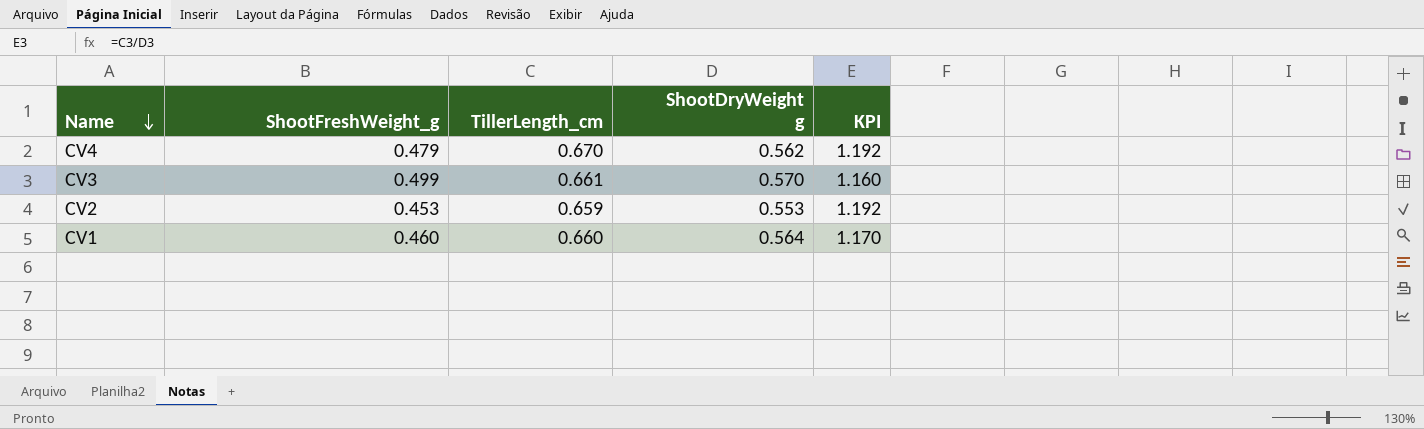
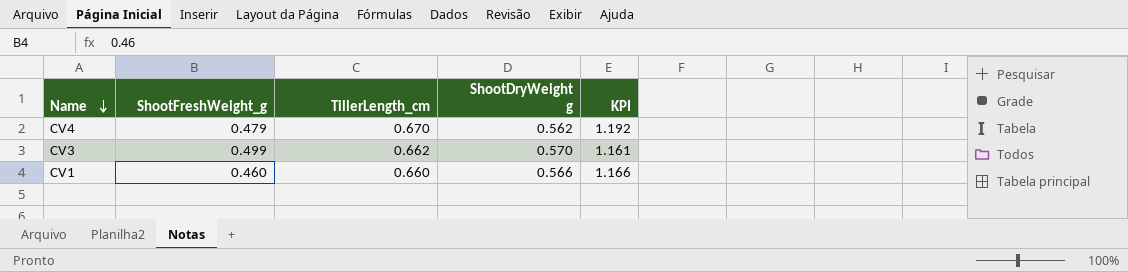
row CV2: 0.453 | 0.659 | 0.553 | 1.192 -> none
CV3 | TillerLength_cm: 0.661 -> 0.662
CV3 | KPI: 1.160 -> 1.161
CV1 | ShootDryWeight g: 0.564 -> 0.566
CV1 | KPI: 1.170 -> 1.166

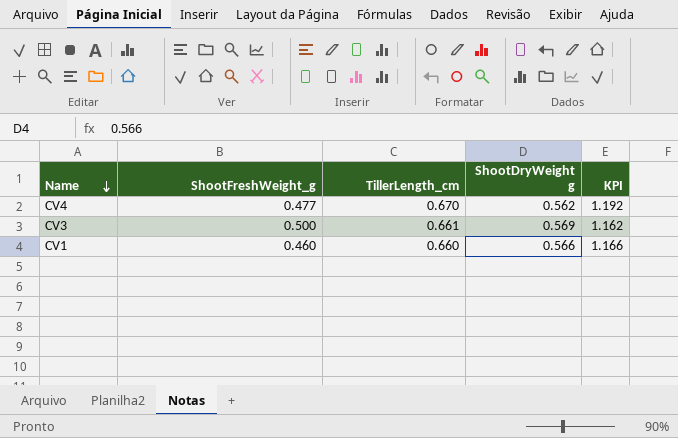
CV4 | ShootFreshWeight_g: 0.479 -> 0.477
CV3 | ShootFreshWeight_g: 0.499 -> 0.500
CV3 | TillerLength_cm: 0.662 -> 0.661
CV3 | ShootDryWeight g: 0.570 -> 0.569
CV3 | KPI: 1.161 -> 1.162

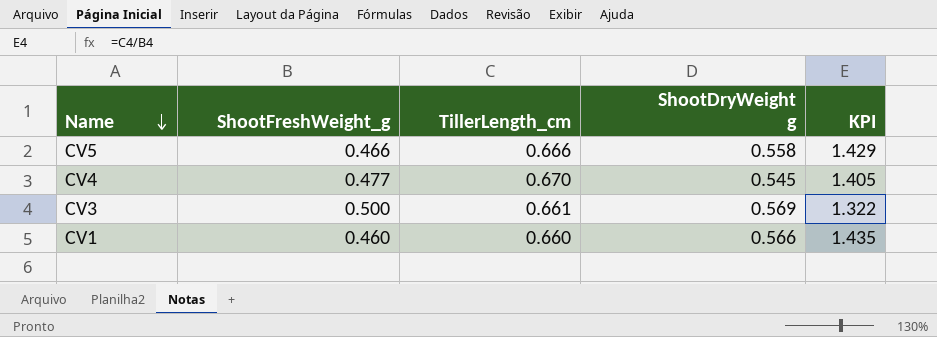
column KPI | formula: [TillerLength_cm] / [ShootDryWeight g] -> [TillerLength_cm] / [ShootFreshWeight_g]
row CV5: none -> 0.466 | 0.666 | 0.558 | 1.429
CV4 | ShootDryWeight g: 0.562 -> 0.545

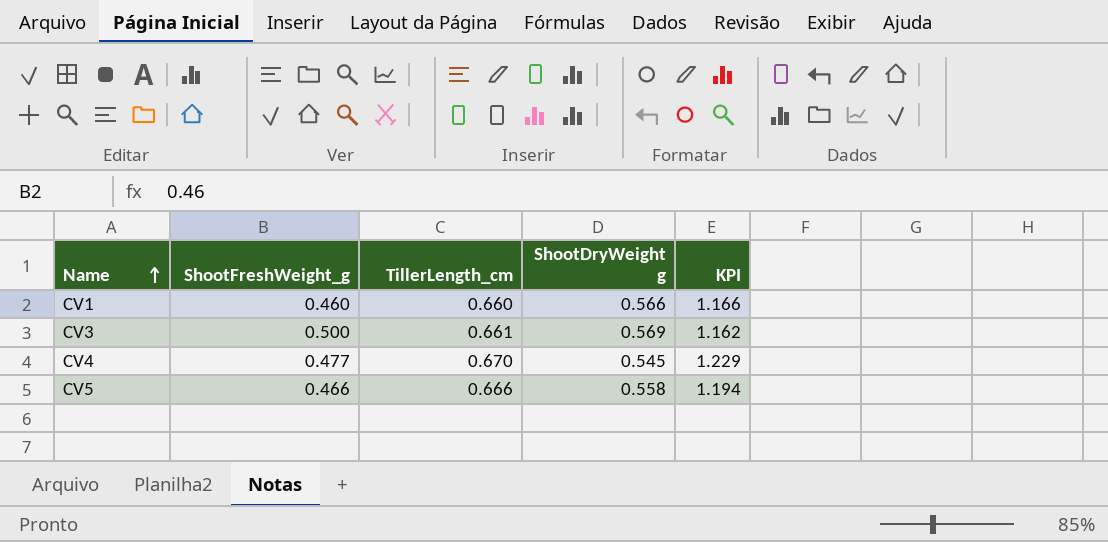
row order: Name descending -> Name ascending
column KPI | formula: [TillerLength_cm] / [ShootFreshWeight_g] -> [TillerLength_cm] / [ShootDryWeight g]

